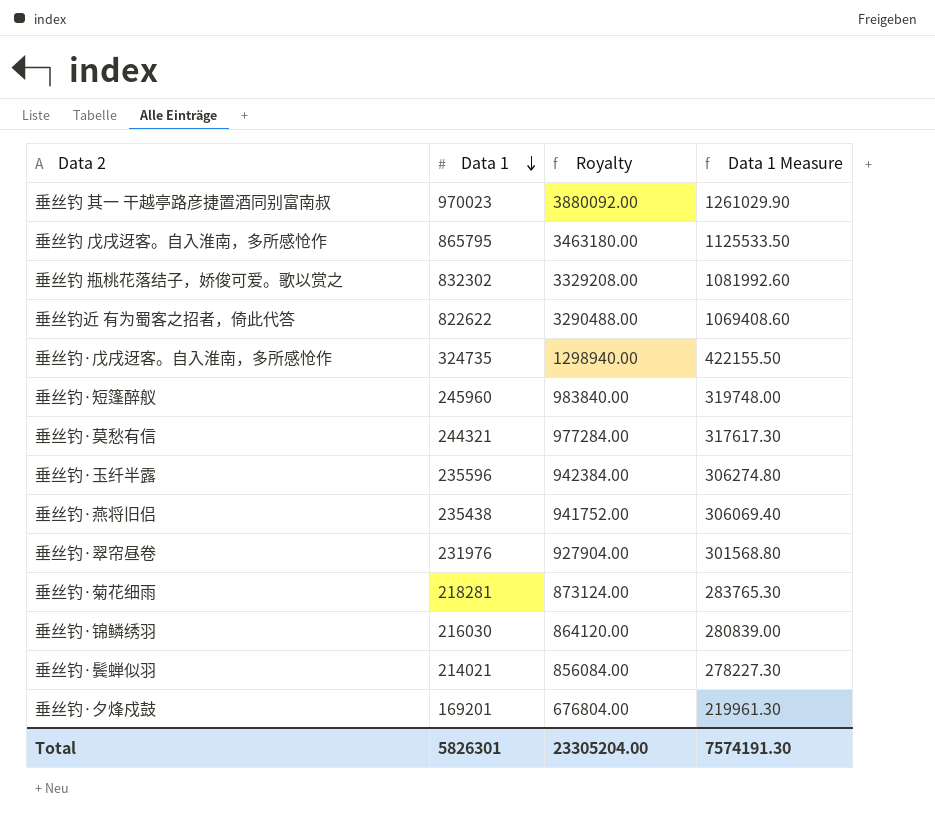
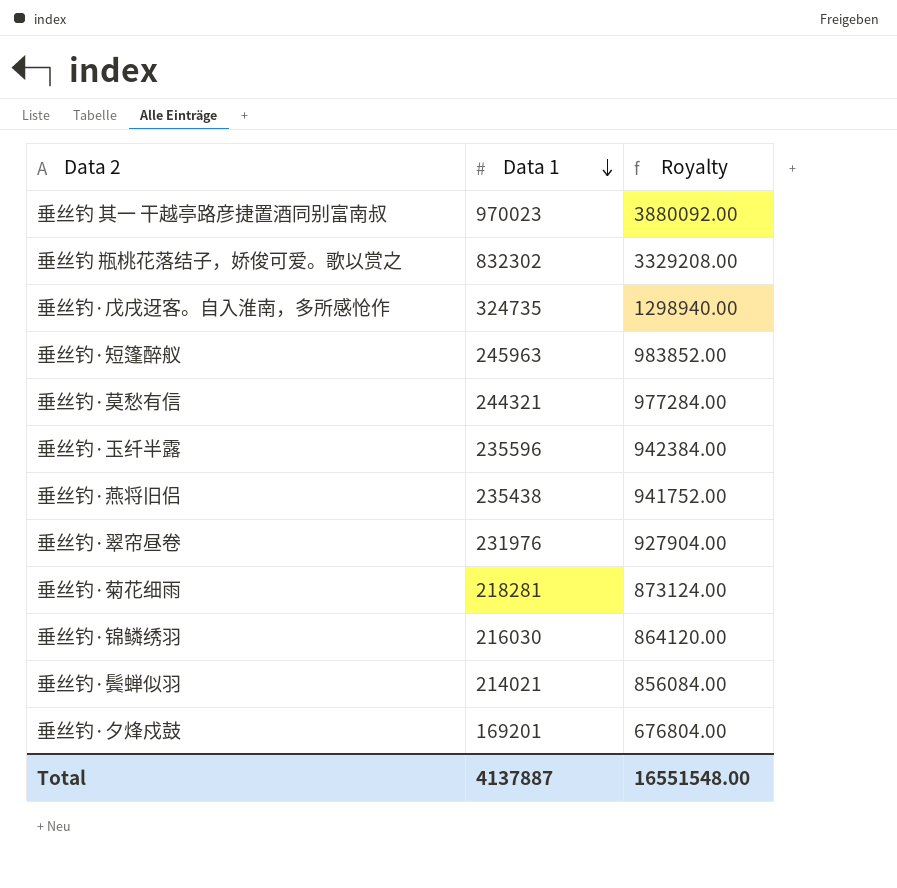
column Data 1 Measure | formula: [Data 1] * 1.3 -> none
row 垂丝钓 戊戌迓客。自入淮南，多所感怆作: 865795 | 3463180.00 | 1125533.50 -> none
row 垂丝钓近 有为蜀客之招者，倚此代答: 822622 | 3290488.00 | 1069408.60 -> none
垂丝钓·短篷醉舣 | Data 1: 245960 -> 245963
垂丝钓·短篷醉舣 | Royalty: 983840.00 -> 983852.00
Total | Data 1: 5826301 -> 4137887
Total | Royalty: 23305204.00 -> 16551548.00

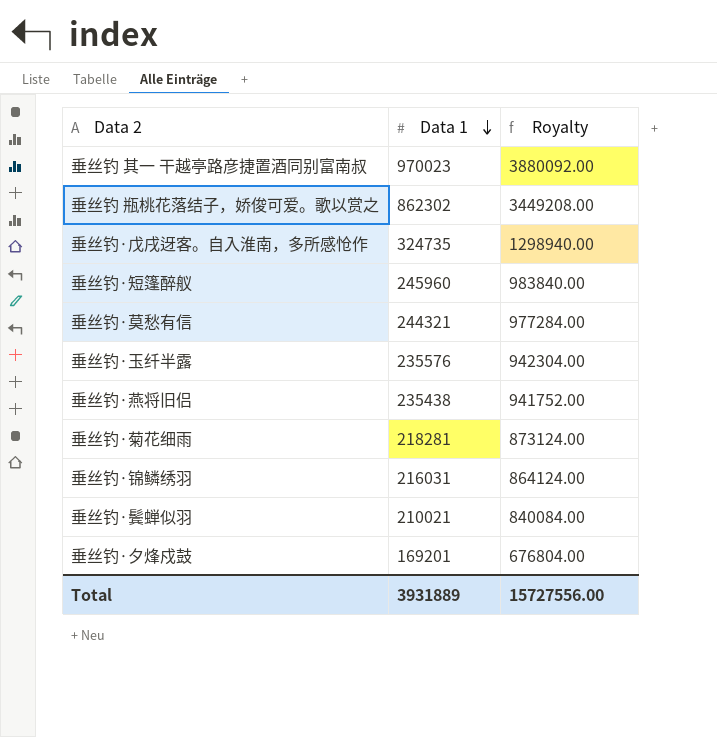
row 垂丝钓·翠帘昼卷: 231976 | 927904.00 -> none
垂丝钓 瓶桃花落结子，娇俊可爱。歌以赏之 | Data 1: 832302 -> 862302
垂丝钓 瓶桃花落结子，娇俊可爱。歌以赏之 | Royalty: 3329208.00 -> 3449208.00
垂丝钓·短篷醉舣 | Data 1: 245963 -> 245960
垂丝钓·短篷醉舣 | Royalty: 983852.00 -> 983840.00
垂丝钓·玉纤半露 | Data 1: 235596 -> 235576
垂丝钓·玉纤半露 | Royalty: 942384.00 -> 942304.00
垂丝钓·锦鳞绣羽 | Data 1: 216030 -> 216031
垂丝钓·锦鳞绣羽 | Royalty: 864120.00 -> 864124.00
垂丝钓·鬓蝉似羽 | Data 1: 214021 -> 210021
垂丝钓·鬓蝉似羽 | Royalty: 856084.00 -> 840084.00
Total | Data 1: 4137887 -> 3931889
Total | Royalty: 16551548.00 -> 15727556.00

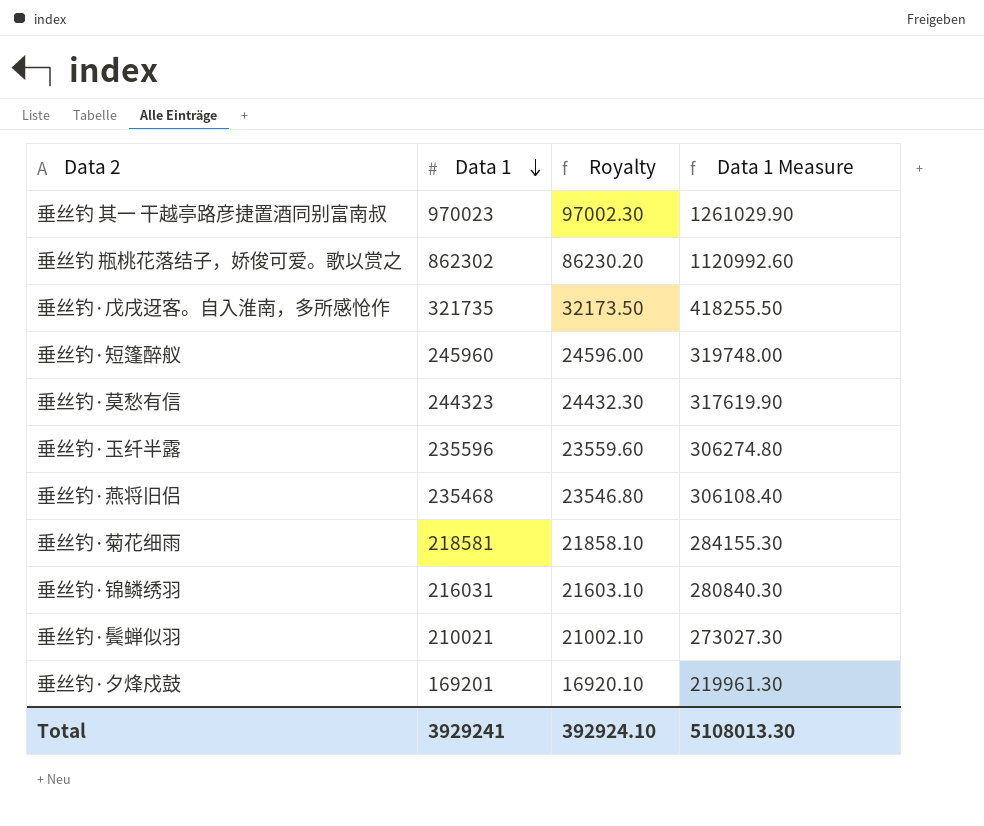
column Royalty | formula: [Data 1] * 4 -> [Data 1] * 0.1
column Data 1 Measure | formula: none -> [Data 1] * 1.3
垂丝钓·戊戌迓客。自入淮南，多所感怆作 | Data 1: 324735 -> 321735
垂丝钓·莫愁有信 | Data 1: 244321 -> 244323
垂丝钓·玉纤半露 | Data 1: 235576 -> 235596
垂丝钓·燕将旧侣 | Data 1: 235438 -> 235468
垂丝钓·菊花细雨 | Data 1: 218281 -> 218581
Total | Data 1: 3931889 -> 3929241
Total | Royalty: 15727556.00 -> 392924.10

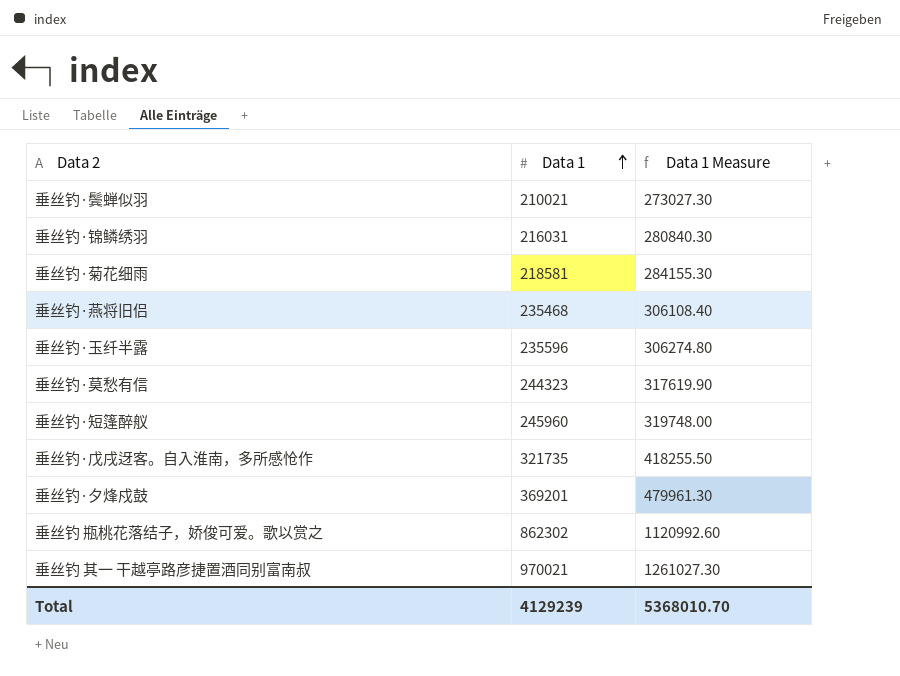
row order: Data 1 descending -> Data 1 ascending
column Royalty | formula: [Data 1] * 0.1 -> none
垂丝钓·夕烽戍鼓 | Data 1: 169201 -> 369201
垂丝钓·夕烽戍鼓 | Data 1 Measure: 219961.30 -> 479961.30
垂丝钓 其一 干越亭路彦捷置酒同别富南叔 | Data 1: 970023 -> 970021
垂丝钓 其一 干越亭路彦捷置酒同别富南叔 | Data 1 Measure: 1261029.90 -> 1261027.30
Total | Data 1: 3929241 -> 4129239
Total | Data 1 Measure: 5108013.30 -> 5368010.70

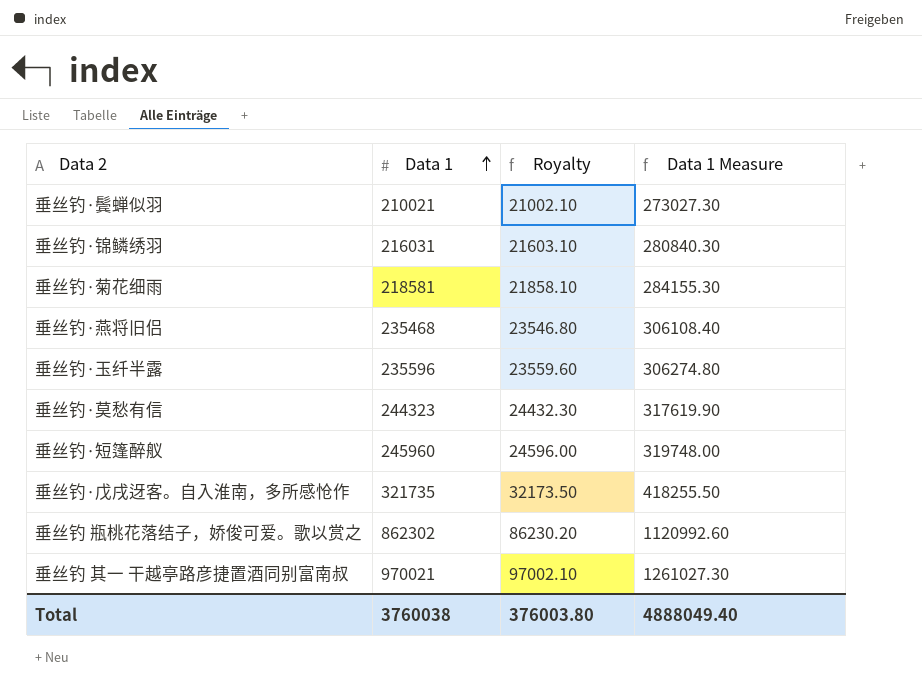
column Royalty | formula: none -> [Data 1] * 0.1
row 垂丝钓·夕烽戍鼓: 369201 | 479961.30 -> none
Total | Data 1: 4129239 -> 3760038
Total | Data 1 Measure: 5368010.70 -> 4888049.40

